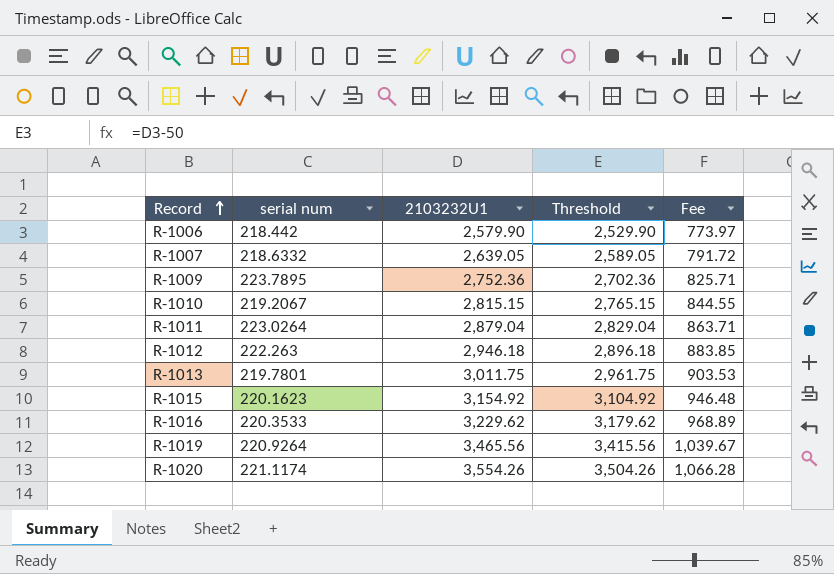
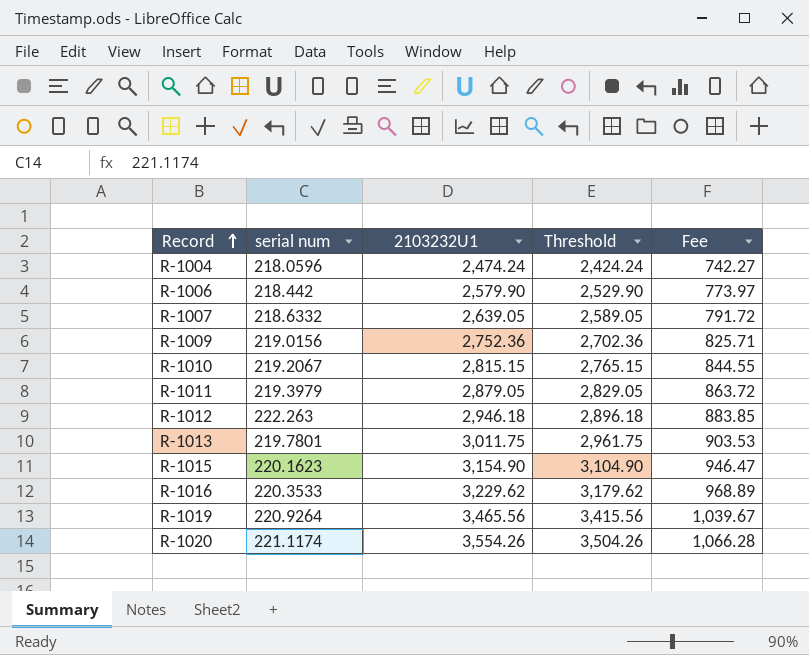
row R-1004: none -> 218.0596 | 2,474.24 | 2,424.24 | 742.27
R-1009 | serial num: 223.7895 -> 219.0156
R-1011 | serial num: 223.0264 -> 219.3979
R-1011 | 2103232U1: 2,879.04 -> 2,879.05
R-1011 | Threshold: 2,829.04 -> 2,829.05
R-1011 | Fee: 863.71 -> 863.72
R-1015 | 2103232U1: 3,154.92 -> 3,154.90
R-1015 | Threshold: 3,104.92 -> 3,104.90
R-1015 | Fee: 946.48 -> 946.47

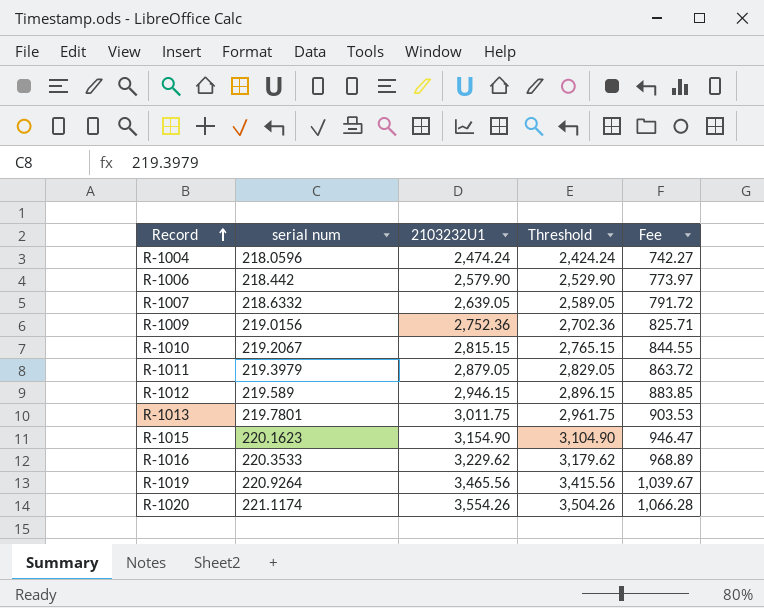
R-1012 | serial num: 222.263 -> 219.589
R-1012 | 2103232U1: 2,946.18 -> 2,946.15
R-1012 | Threshold: 2,896.18 -> 2,896.15

